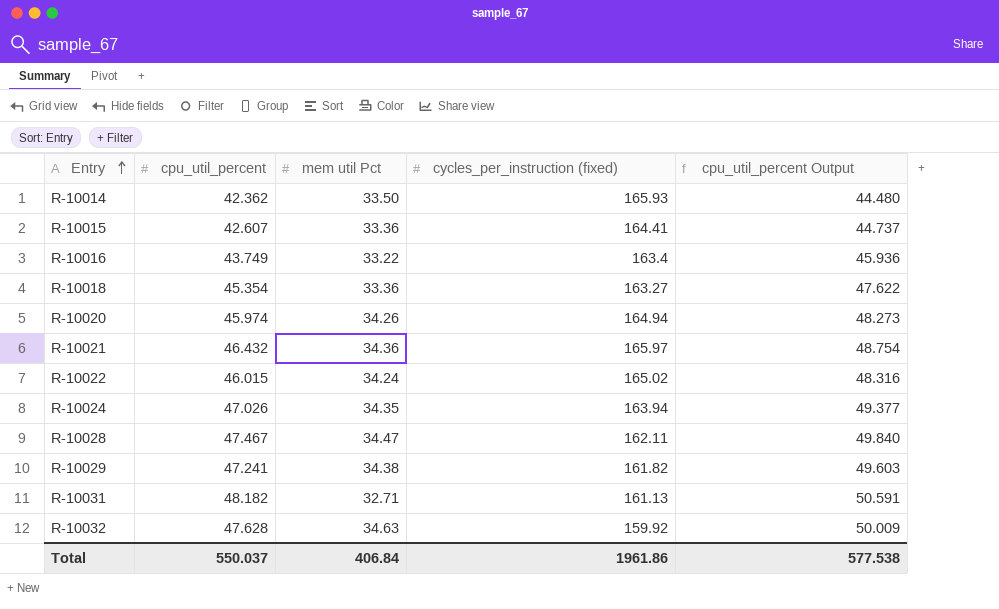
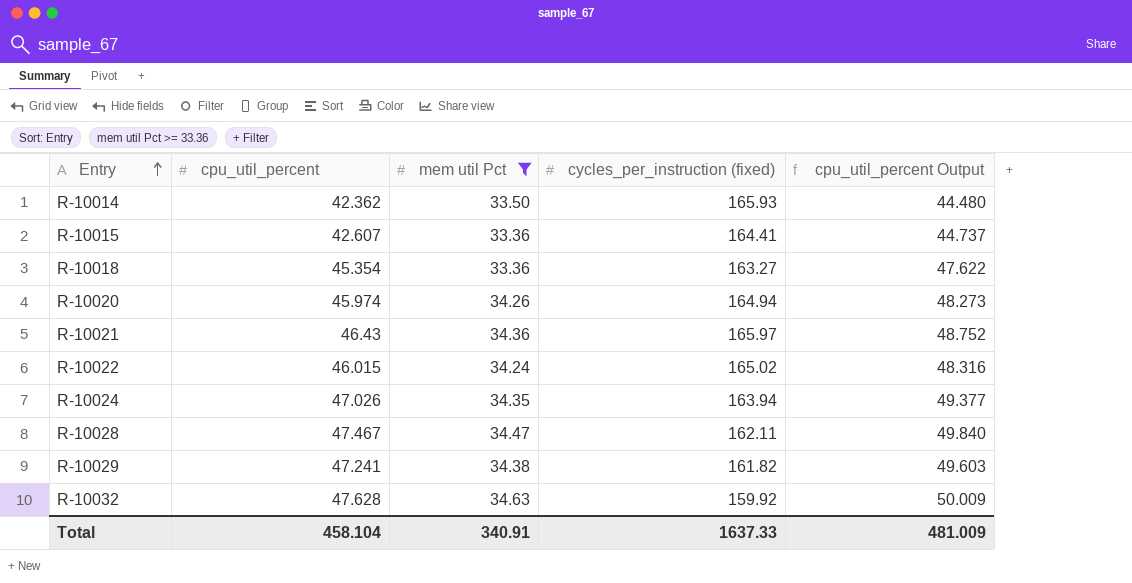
filter: none -> mem util Pct >= 33.36
R-10021 | cpu_util_percent: 46.432 -> 46.43
R-10021 | cpu_util_percent Output: 48.754 -> 48.752
Total | cpu_util_percent: 550.037 -> 458.104
Total | mem util Pct: 406.84 -> 340.91
Total | cycles_per_instruction (fixed): 1961.86 -> 1637.33
Total | cpu_util_percent Output: 577.538 -> 481.009

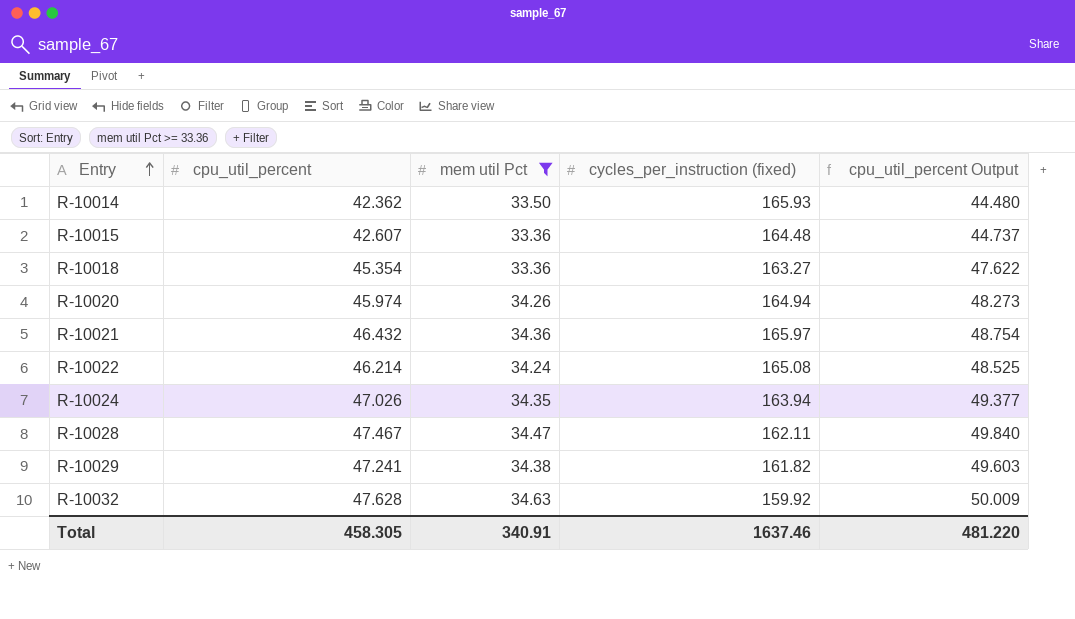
R-10015 | cycles_per_instruction (fixed): 164.41 -> 164.48
R-10021 | cpu_util_percent: 46.43 -> 46.432
R-10021 | cpu_util_percent Output: 48.752 -> 48.754
R-10022 | cpu_util_percent: 46.015 -> 46.214
R-10022 | cycles_per_instruction (fixed): 165.02 -> 165.08
R-10022 | cpu_util_percent Output: 48.316 -> 48.525
Total | cpu_util_percent: 458.104 -> 458.305
Total | cycles_per_instruction (fixed): 1637.33 -> 1637.46
Total | cpu_util_percent Output: 481.009 -> 481.220

